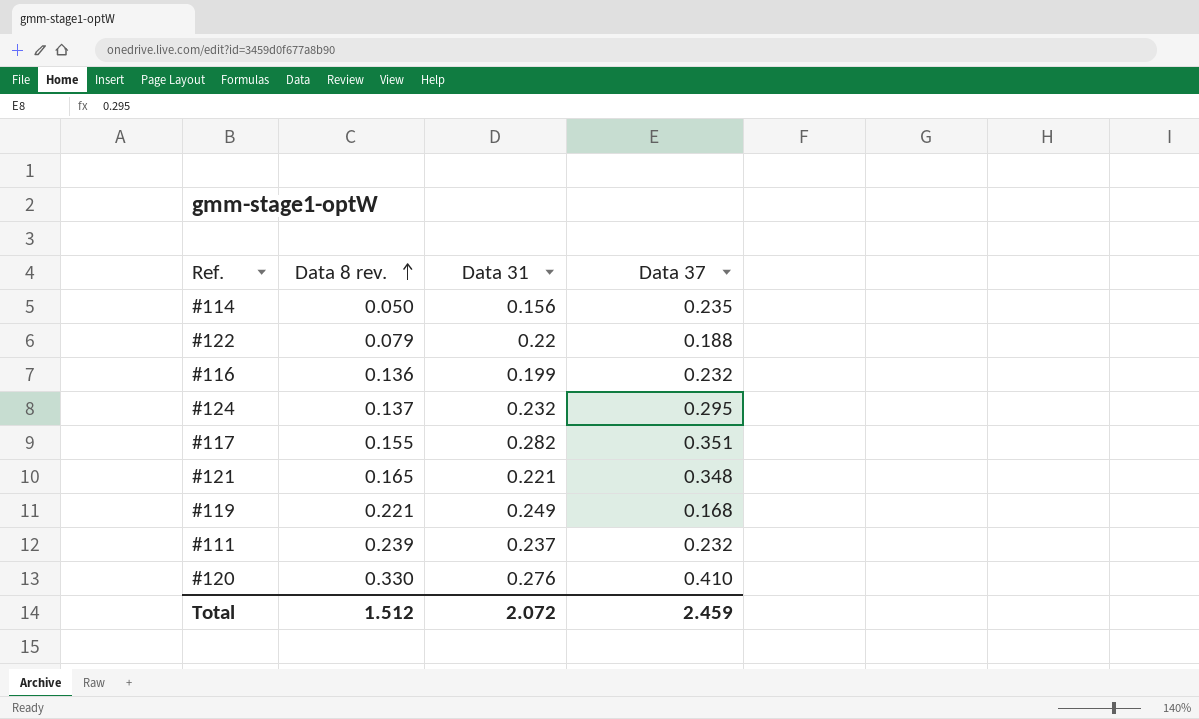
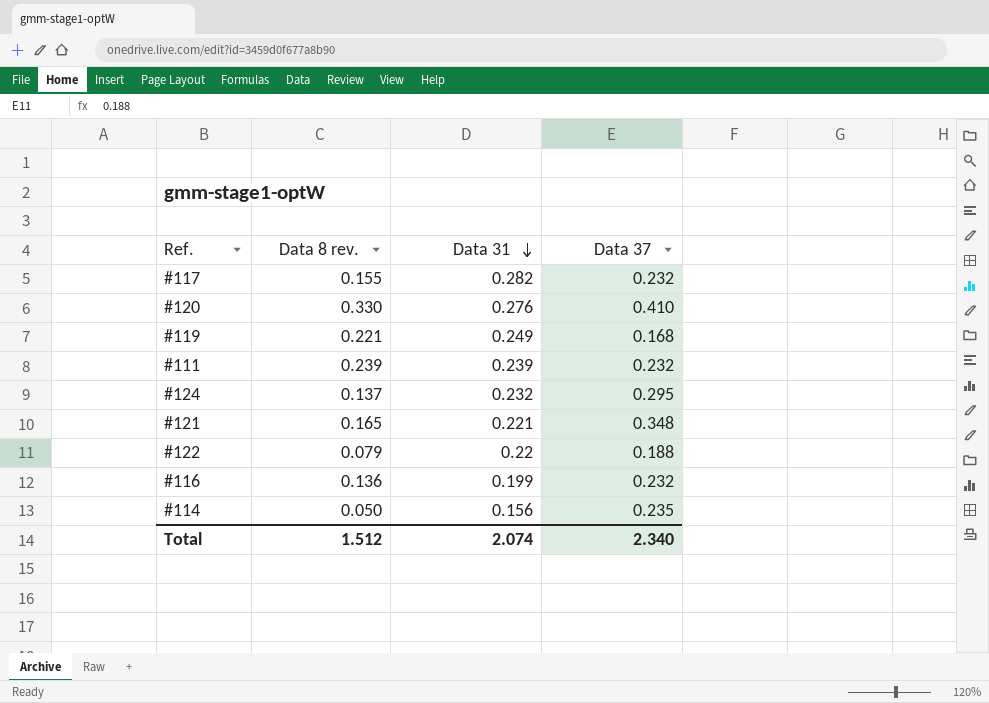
row order: Data 8 rev. ascending -> Data 31 descending
#117 | Data 37: 0.351 -> 0.232
#111 | Data 31: 0.237 -> 0.239
Total | Data 31: 2.072 -> 2.074
Total | Data 37: 2.459 -> 2.340

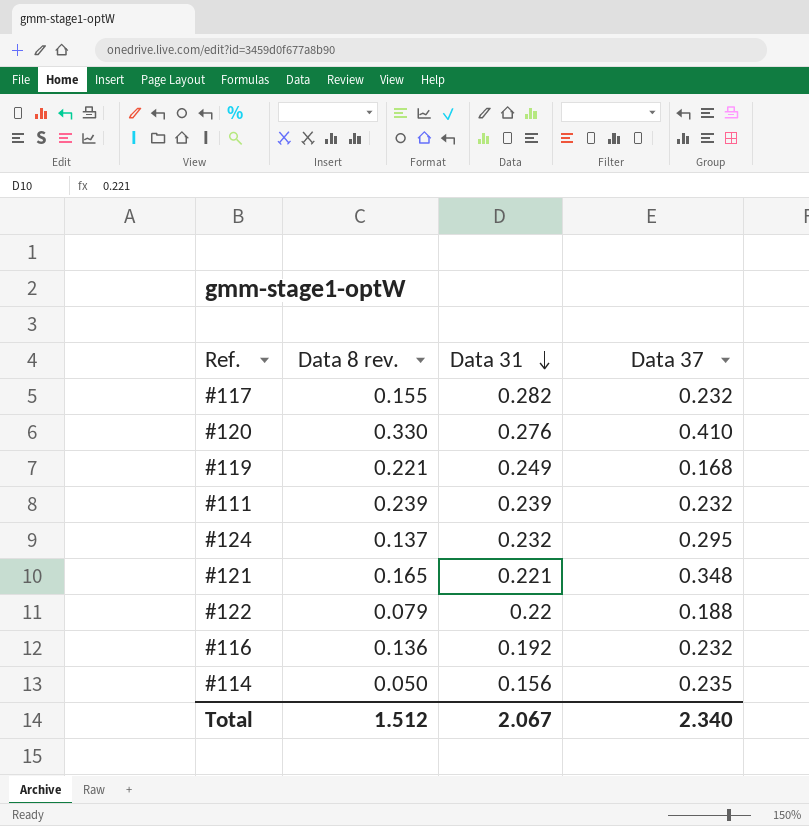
#116 | Data 31: 0.199 -> 0.192
Total | Data 31: 2.074 -> 2.067

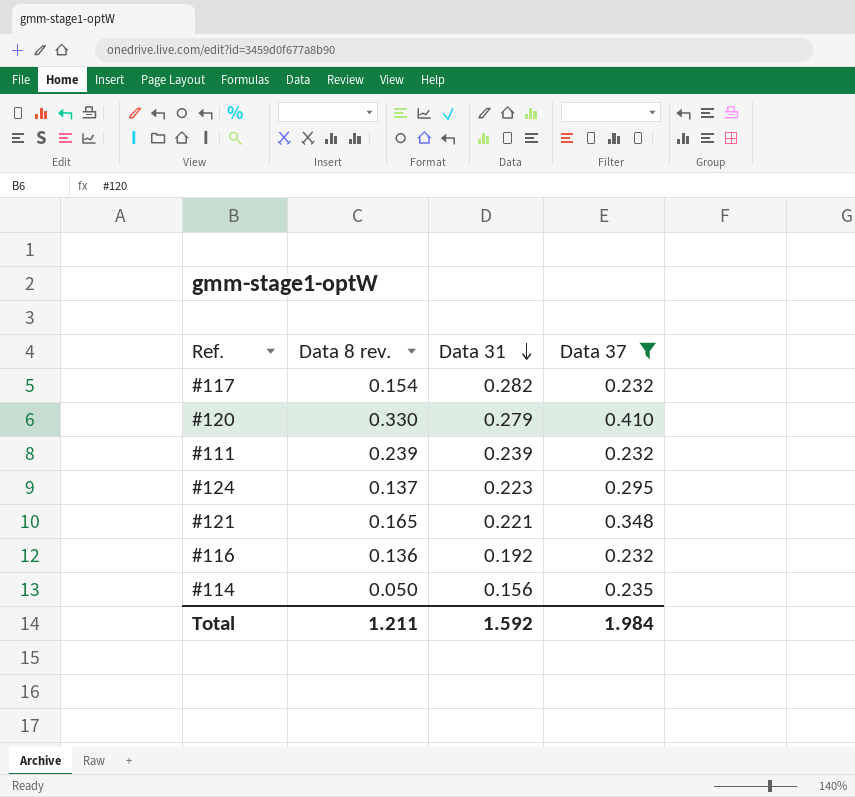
filter: none -> Data 37 >= 0.232
#117 | Data 8 rev.: 0.155 -> 0.154
#120 | Data 31: 0.276 -> 0.279
#124 | Data 31: 0.232 -> 0.223
Total | Data 8 rev.: 1.512 -> 1.211
Total | Data 31: 2.067 -> 1.592
Total | Data 37: 2.340 -> 1.984

